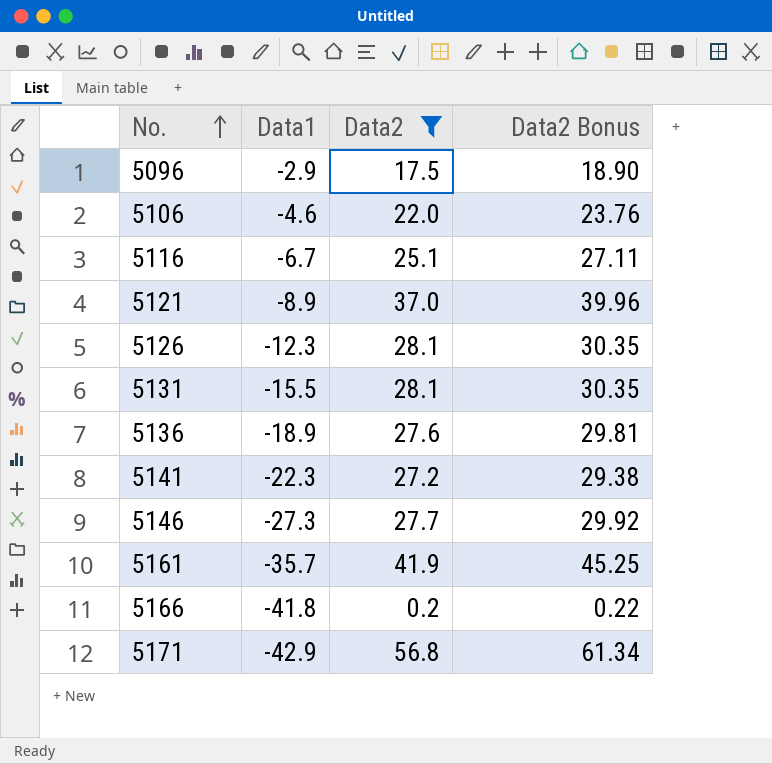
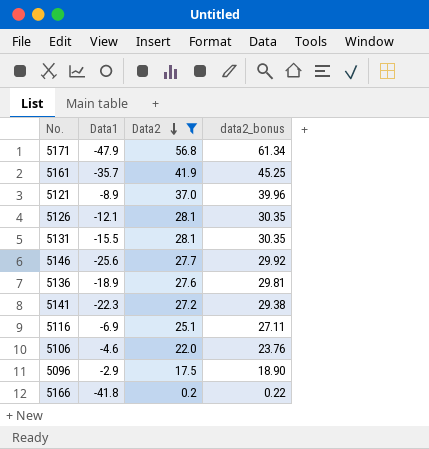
row order: No. ascending -> Data2 descending
column name: Data2 Bonus -> data2_bonus
5171 | Data1: -42.9 -> -47.9
5126 | Data1: -12.3 -> -12.1
5146 | Data1: -27.3 -> -25.6
5116 | Data1: -6.7 -> -6.9

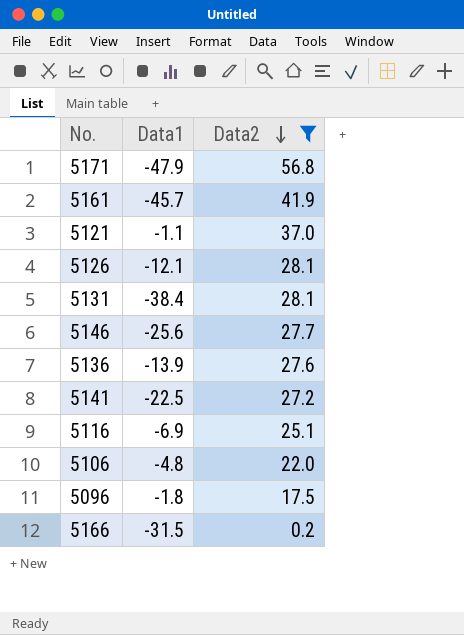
column data2_bonus | formula: [Data2] * 1.08 -> none
5161 | Data1: -35.7 -> -45.7
5121 | Data1: -8.9 -> -1.1
5131 | Data1: -15.5 -> -38.4
5136 | Data1: -18.9 -> -13.9
5141 | Data1: -22.3 -> -22.5
5106 | Data1: -4.6 -> -4.8
5096 | Data1: -2.9 -> -1.8
5166 | Data1: -41.8 -> -31.5

